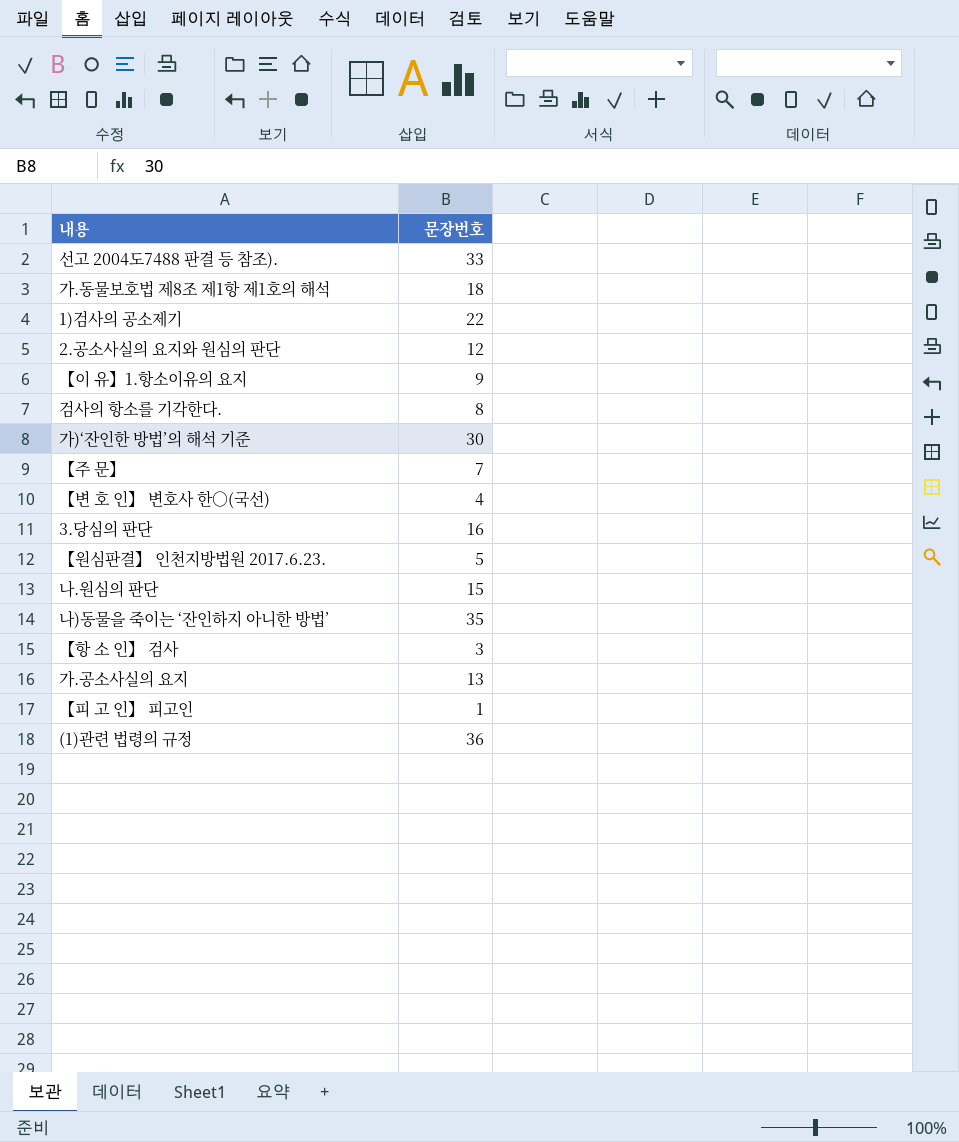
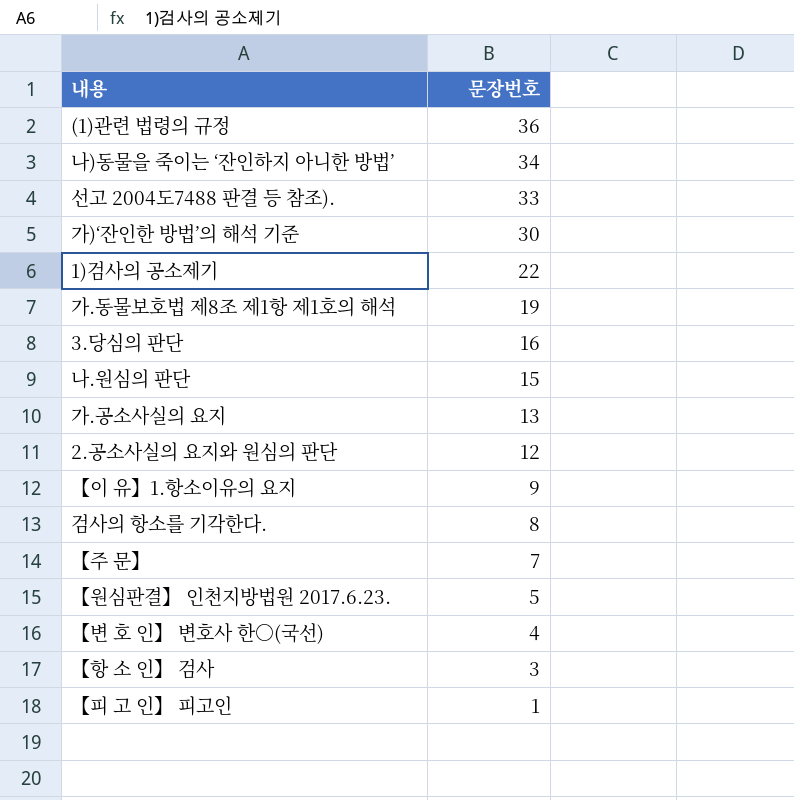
row order: none -> 문장번호 descending
나)동물을 죽이는 ‘잔인하지 아니한 방법’ | 문장번호: 35 -> 34
가.동물보호법 제8조 제1항 제1호의 해석 | 문장번호: 18 -> 19

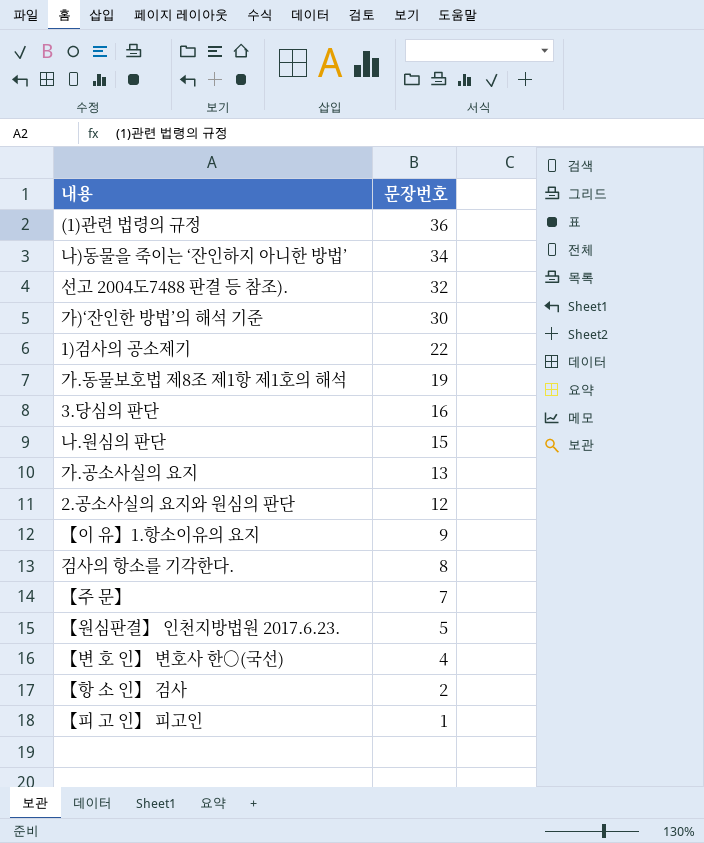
선고 2004도7488 판결 등 참조). | 문장번호: 33 -> 32
【항 소 인】 검사 | 문장번호: 3 -> 2

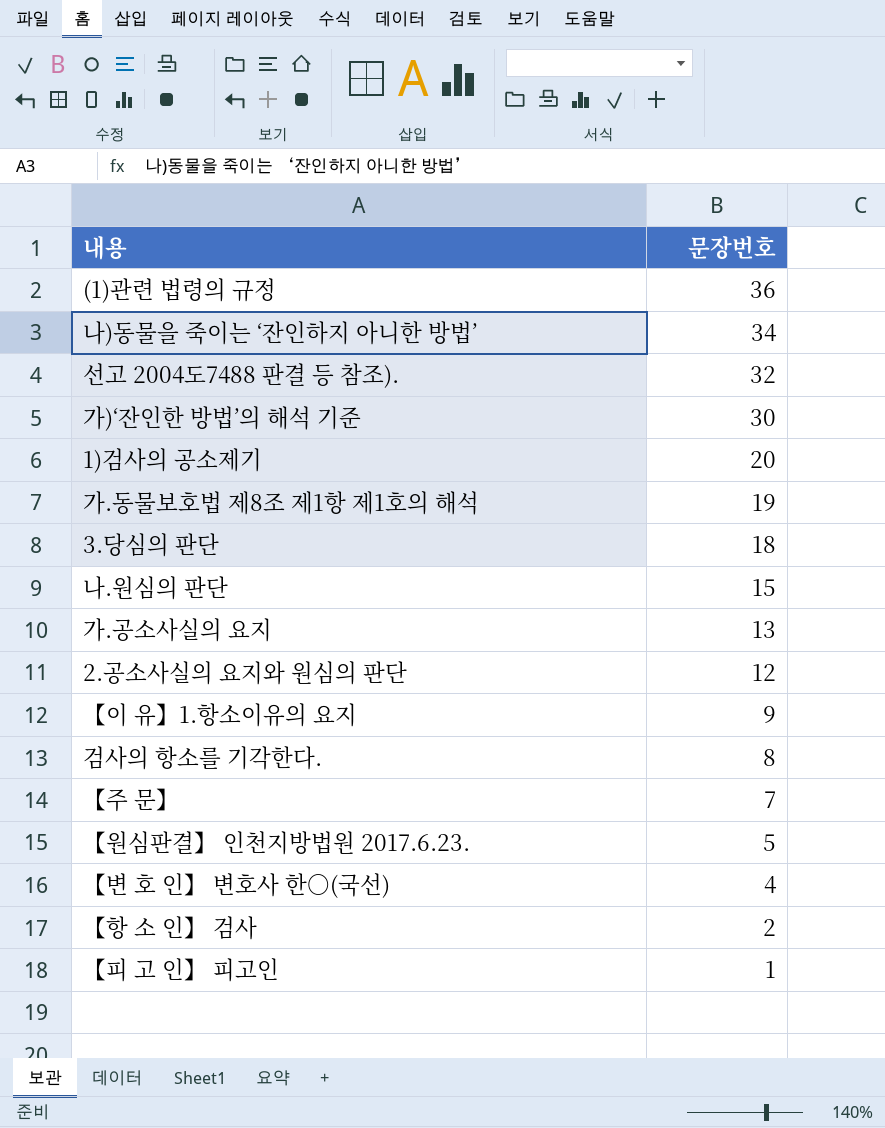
1)검사의 공소제기 | 문장번호: 22 -> 20
3.당심의 판단 | 문장번호: 16 -> 18

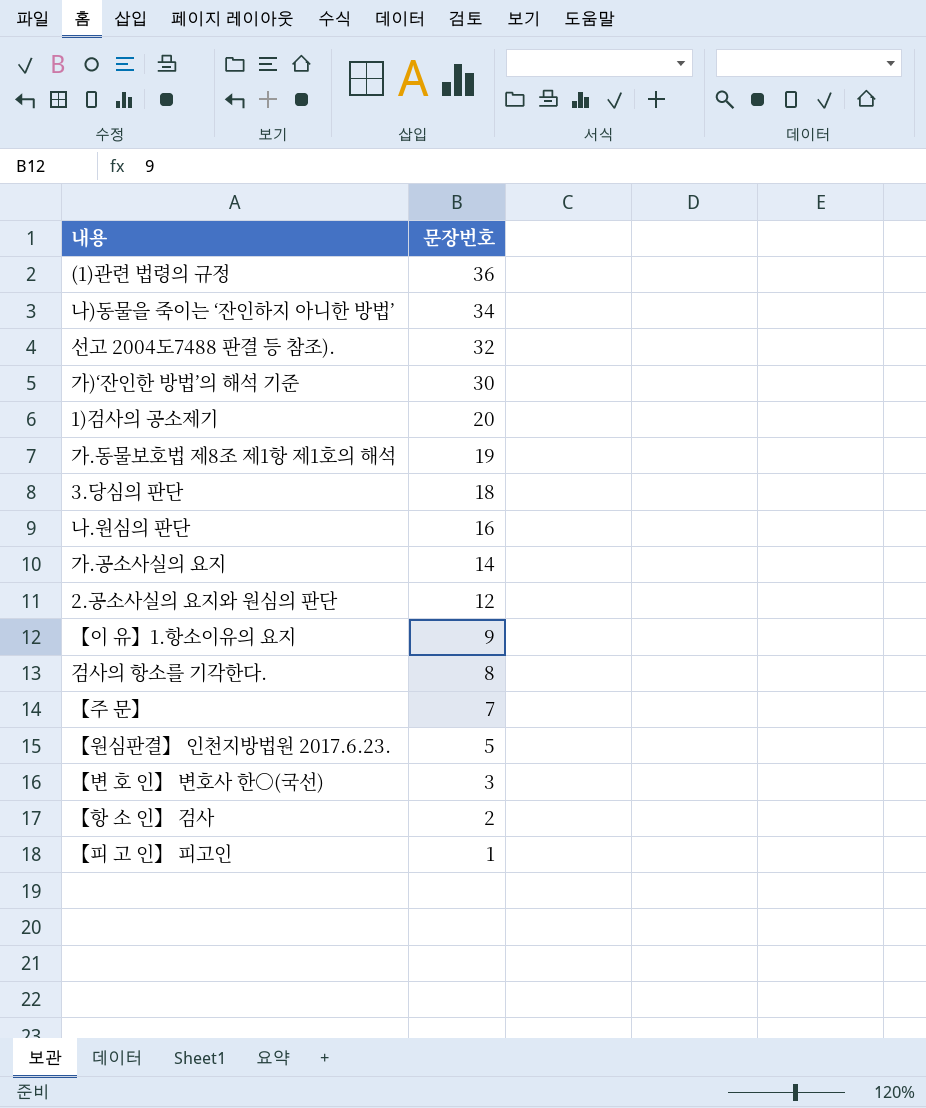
나.원심의 판단 | 문장번호: 15 -> 16
가.공소사실의 요지 | 문장번호: 13 -> 14
【변 호 인】 변호사 한○(국선) | 문장번호: 4 -> 3

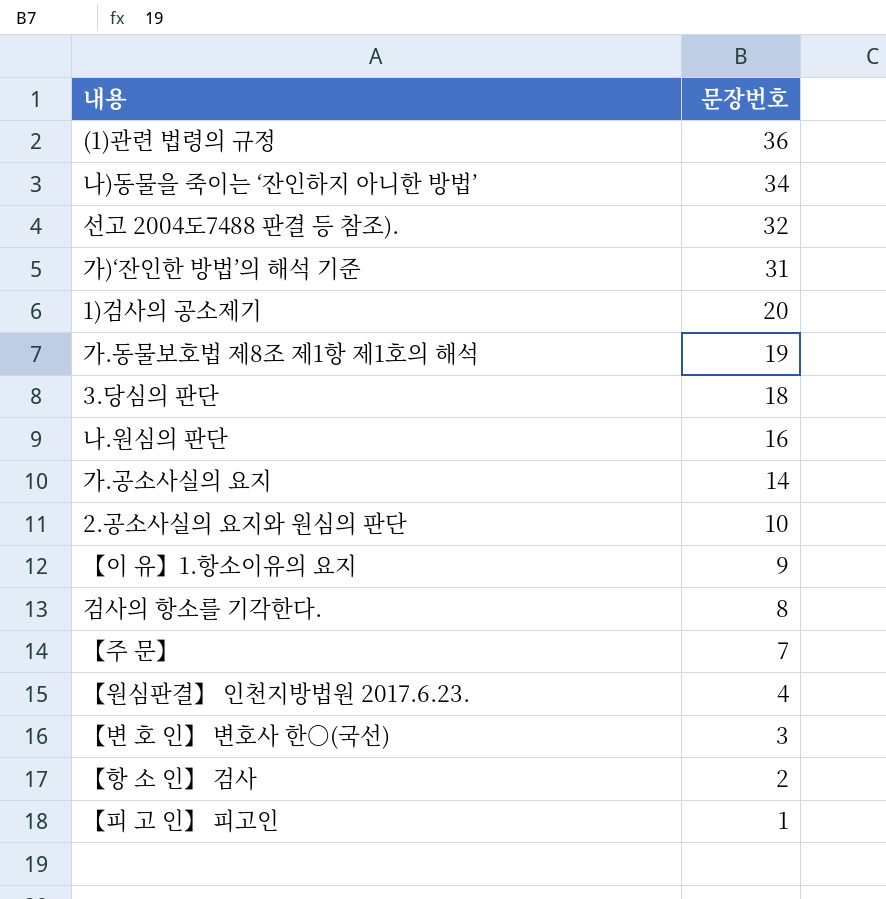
가)‘잔인한 방법’의 해석 기준 | 문장번호: 30 -> 31
2.공소사실의 요지와 원심의 판단 | 문장번호: 12 -> 10
【원심판결】 인천지방법원 2017.6.23. | 문장번호: 5 -> 4

